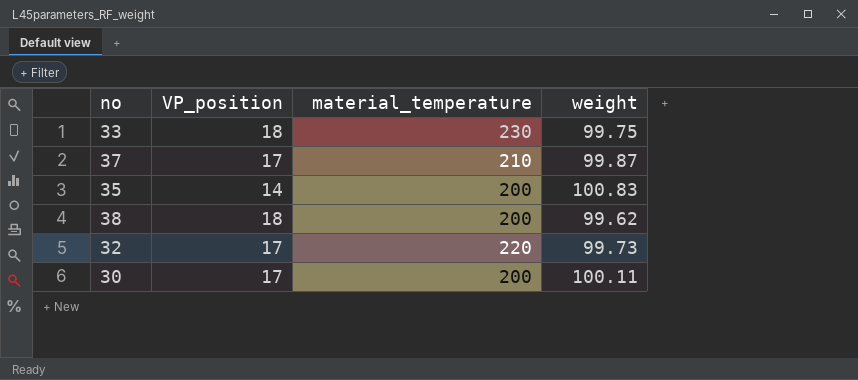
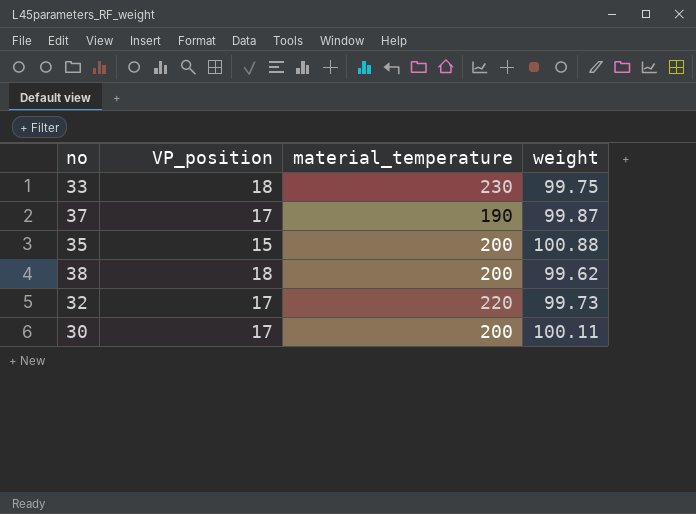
37 | material_temperature: 210 -> 190
35 | VP_position: 14 -> 15
35 | weight: 100.83 -> 100.88

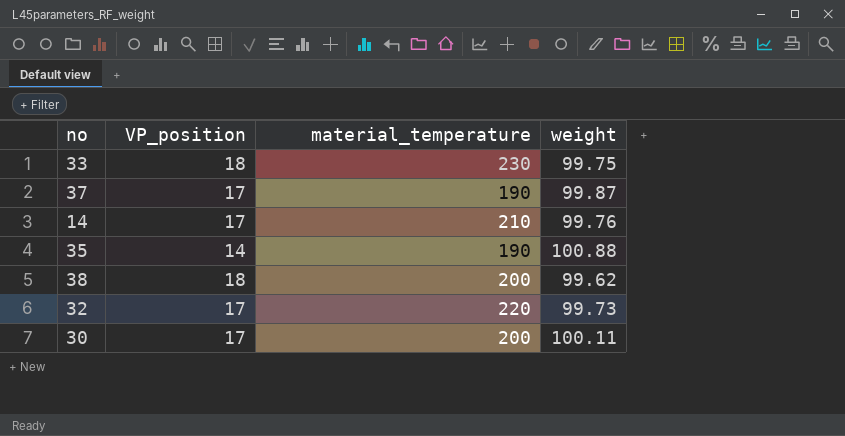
row 14: none -> 17 | 210 | 99.76
35 | VP_position: 15 -> 14
35 | material_temperature: 200 -> 190

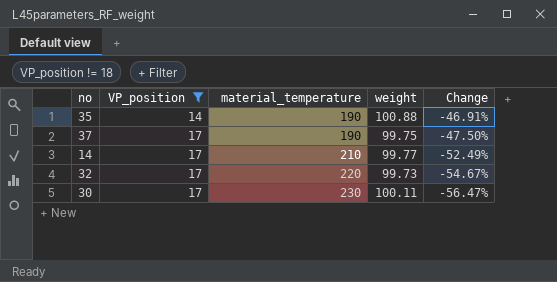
filter: none -> VP_position != 18
row order: none -> VP_position ascending
column Change | formula: none -> ([weight] - [material_temperature]) / [material_temperature]
37 | weight: 99.87 -> 99.75
14 | weight: 99.76 -> 99.77
30 | material_temperature: 200 -> 230

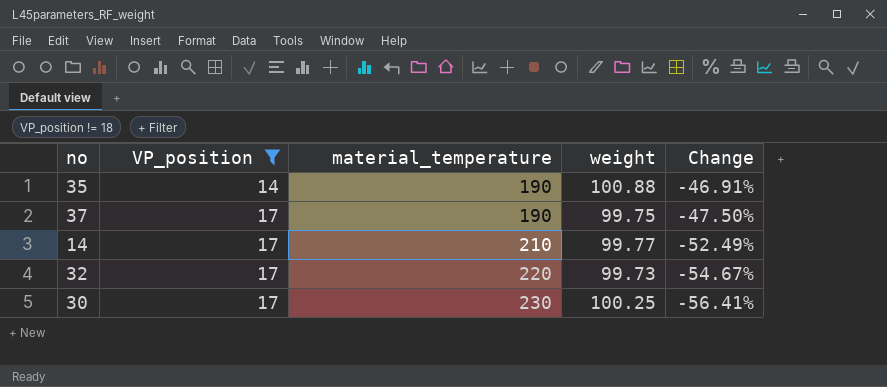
30 | weight: 100.11 -> 100.25
30 | Change: -56.47% -> -56.41%

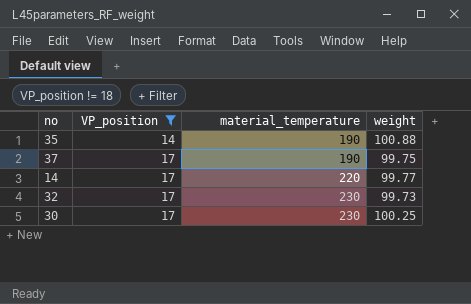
column Change | formula: ([weight] - [material_temperature]) / [material_temperature] -> none
14 | material_temperature: 210 -> 220
32 | material_temperature: 220 -> 230

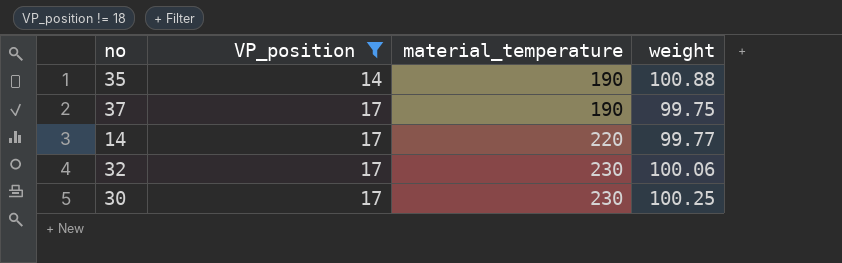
32 | weight: 99.73 -> 100.06

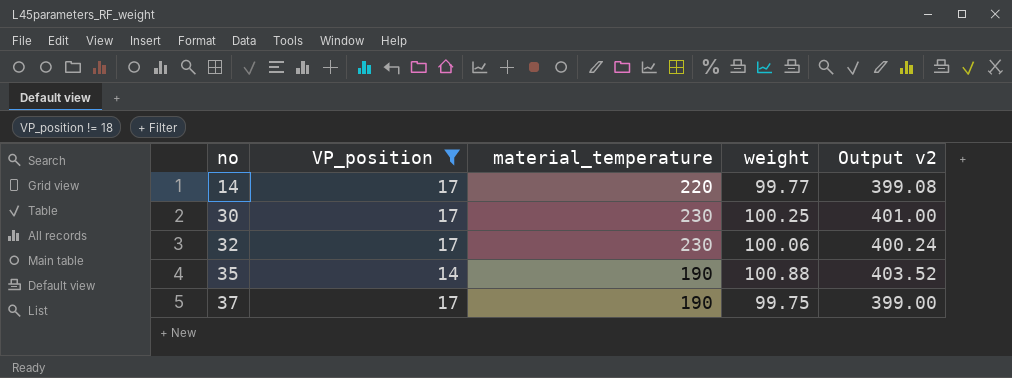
row order: VP_position ascending -> no ascending
column Output v2 | formula: none -> [weight] * 4

